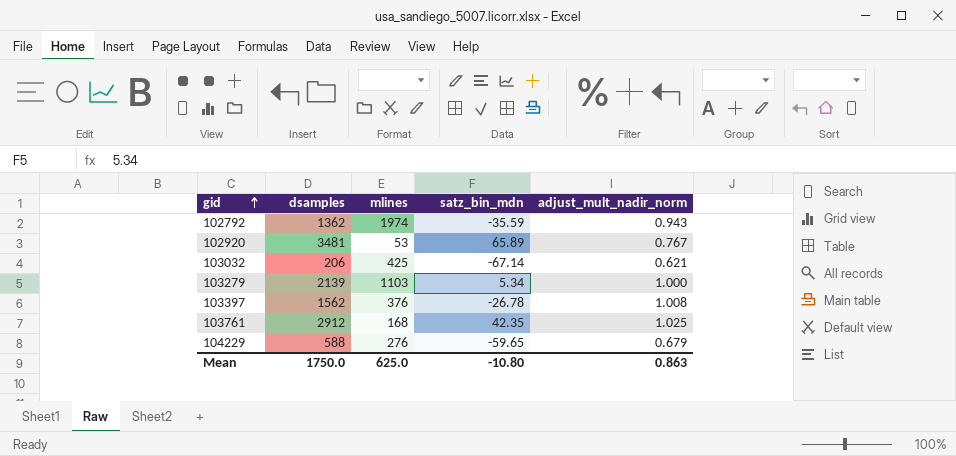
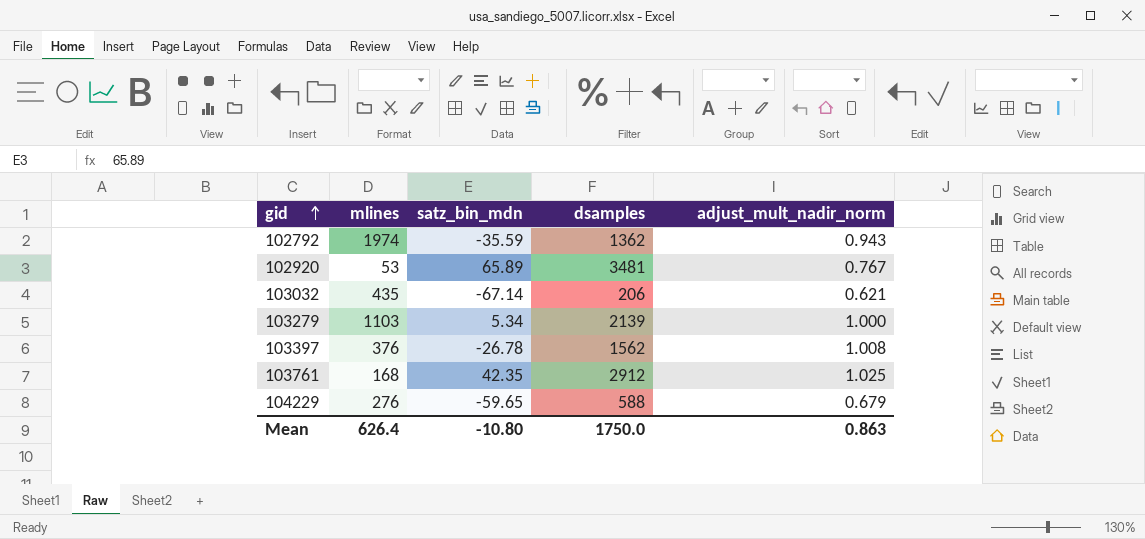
column dsamples | position: 2 -> 4
103032 | mlines: 425 -> 435
Mean | mlines: 625.0 -> 626.4

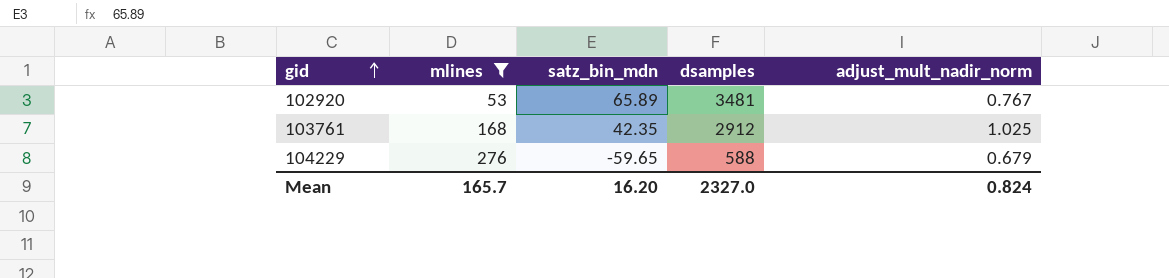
filter: none -> mlines <= 276
Mean | mlines: 626.4 -> 165.7
Mean | satz_bin_mdn: -10.80 -> 16.20
Mean | dsamples: 1750.0 -> 2327.0
Mean | adjust_mult_nadir_norm: 0.863 -> 0.824

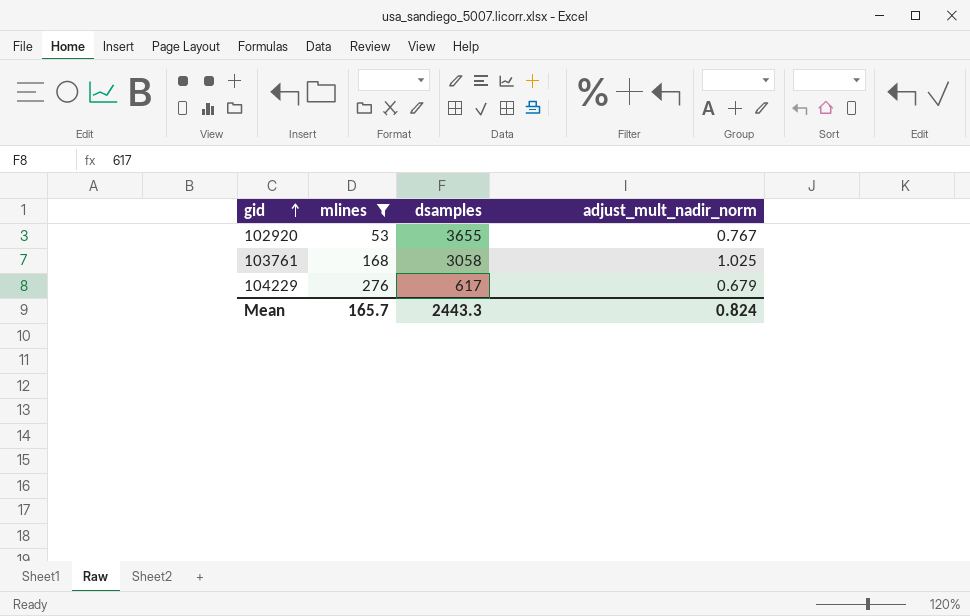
column satz_bin_mdn | position: 3 -> none
102920 | dsamples: 3481 -> 3655
103761 | dsamples: 2912 -> 3058
104229 | dsamples: 588 -> 617
Mean | dsamples: 2327.0 -> 2443.3

